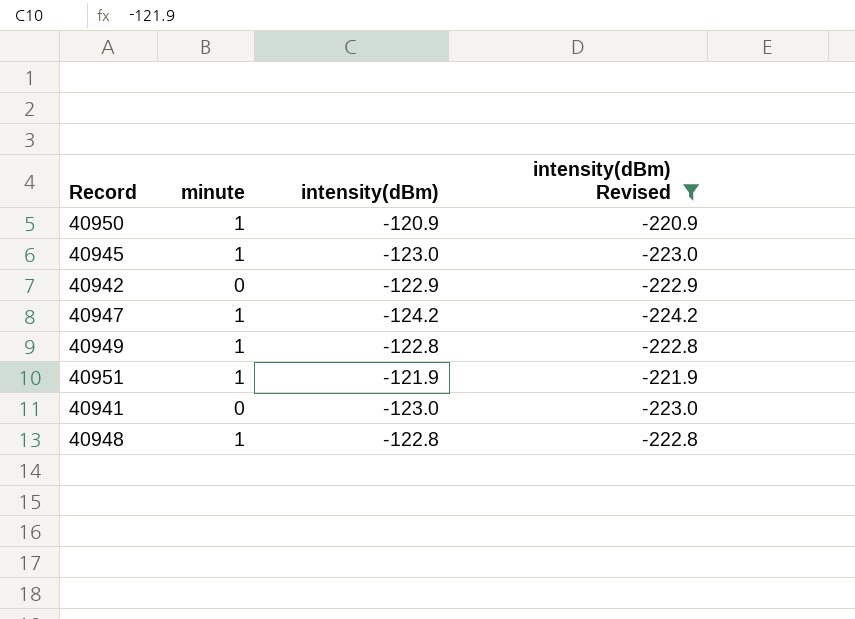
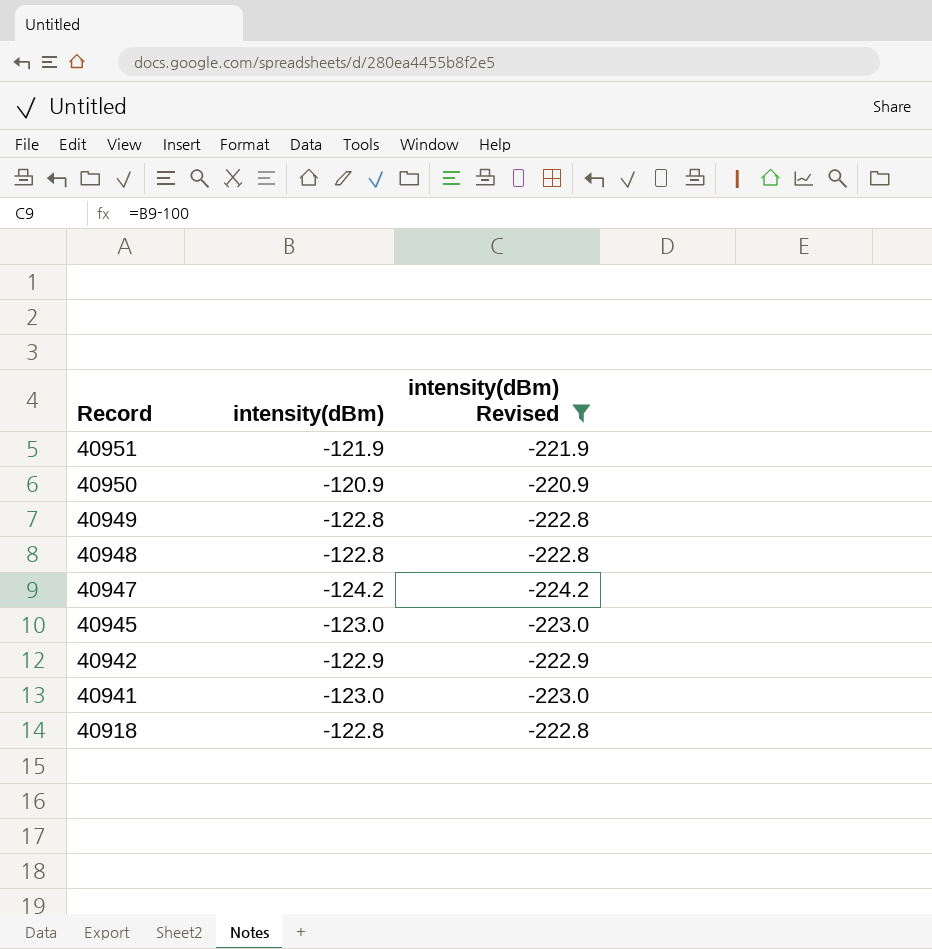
row order: none -> Record descending
column minute | position: 2 -> none
row 40918: none -> -122.8 | -222.8

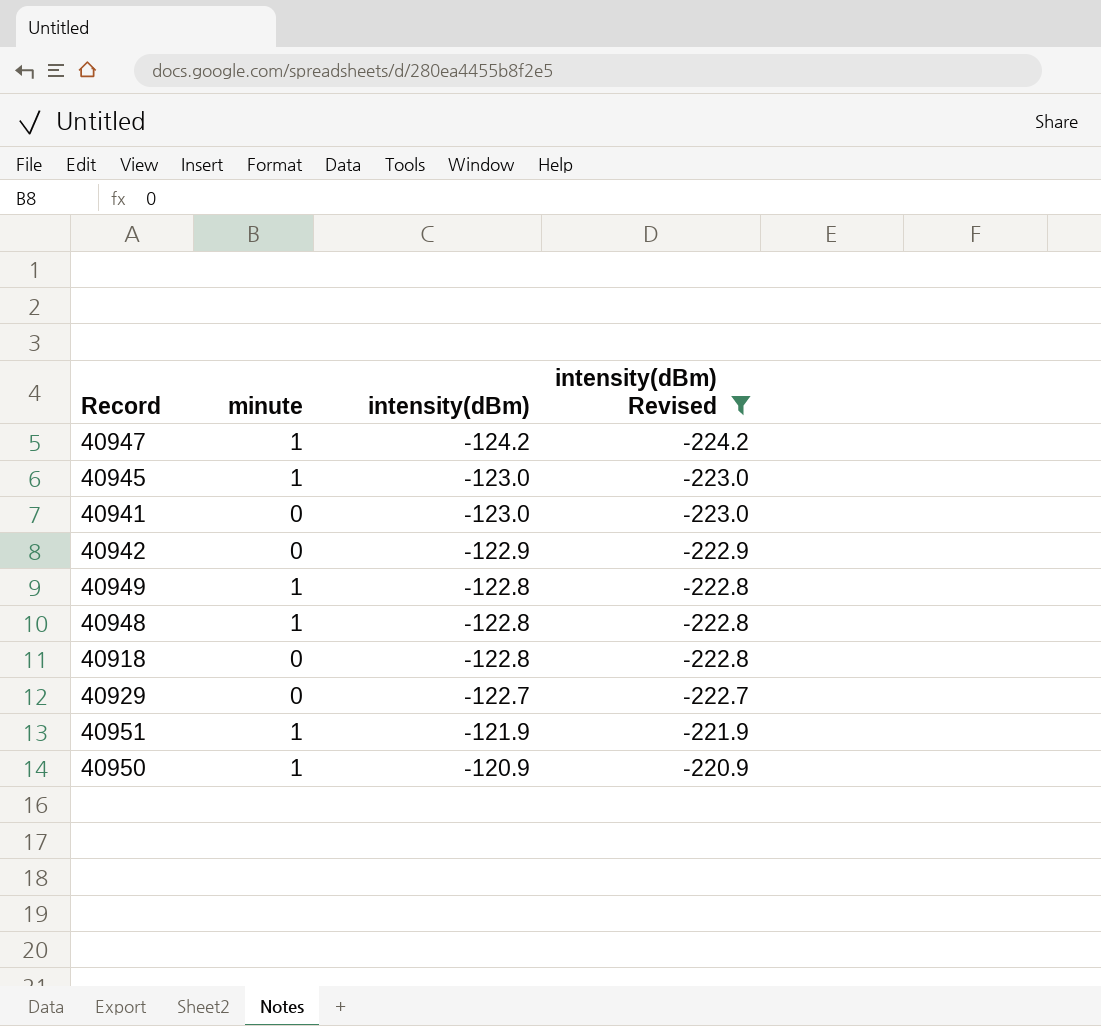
row order: Record descending -> intensity(dBm) ascending
column minute | position: none -> 2
row 40929: none -> 0 | -122.7 | -222.7

